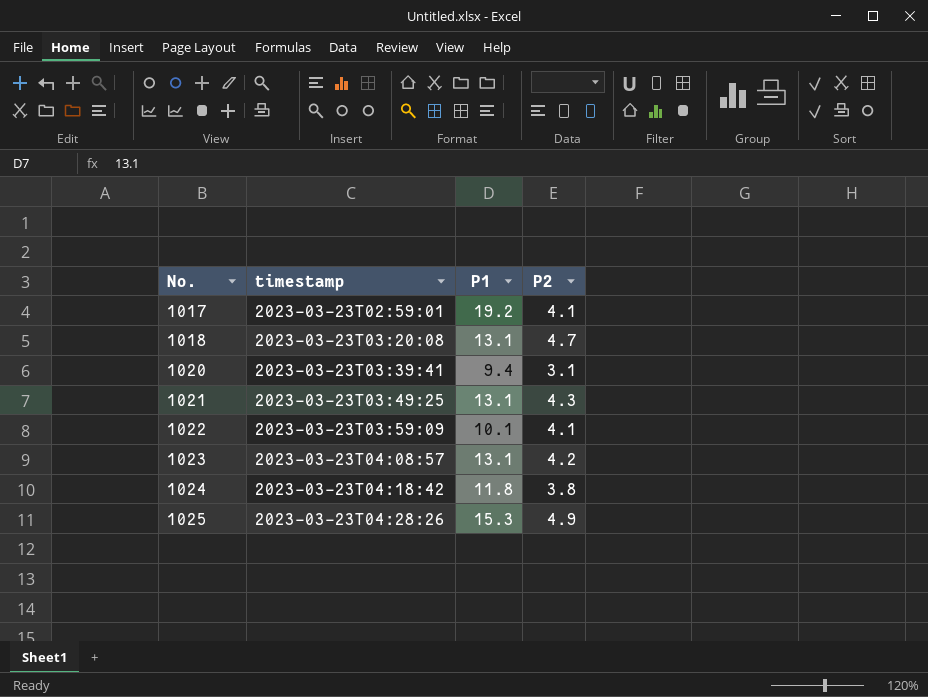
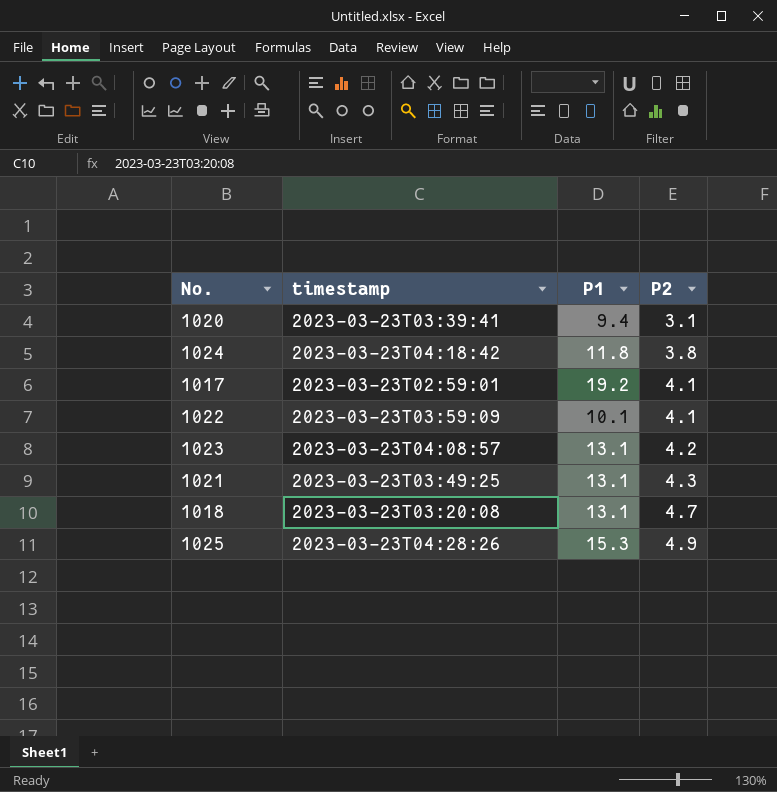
row order: No. ascending -> P2 ascending

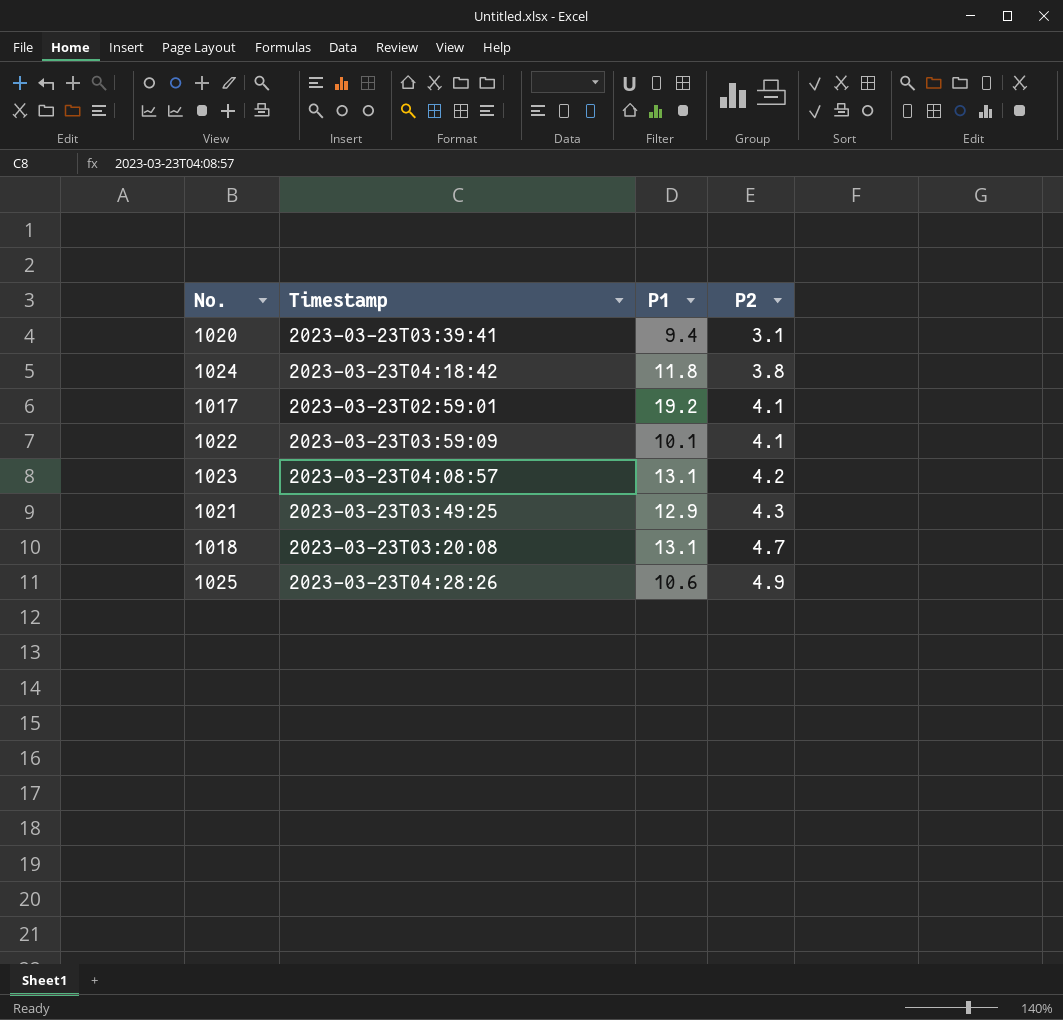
column name: timestamp -> Timestamp
1021 | P1: 13.1 -> 12.9
1025 | P1: 15.3 -> 10.6

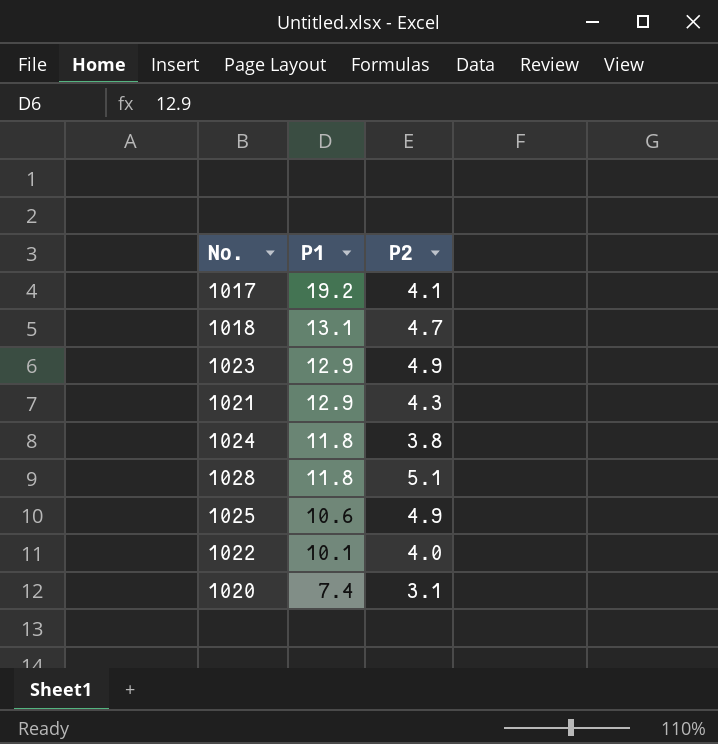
row order: P2 ascending -> P1 descending
column Timestamp | position: 2 -> none
1023 | P1: 13.1 -> 12.9
1023 | P2: 4.2 -> 4.9
row 1028: none -> 11.8 | 5.1
1022 | P2: 4.1 -> 4.0
1020 | P1: 9.4 -> 7.4

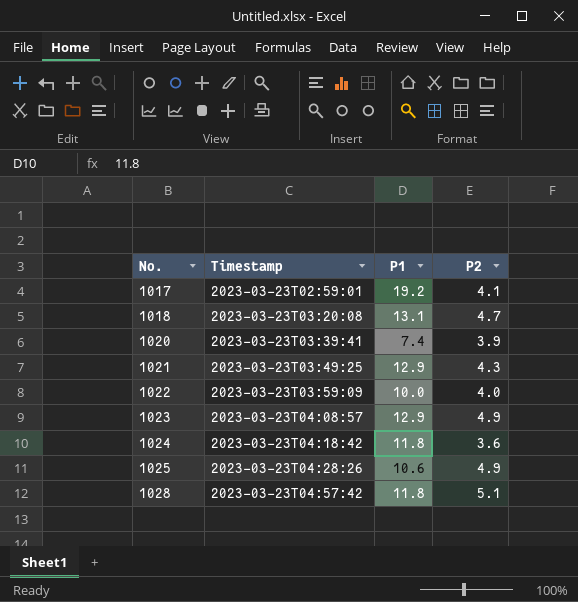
row order: P1 descending -> No. ascending
column Timestamp | position: none -> 2
1020 | P2: 3.1 -> 3.9
1022 | P1: 10.1 -> 10.0
1024 | P2: 3.8 -> 3.6

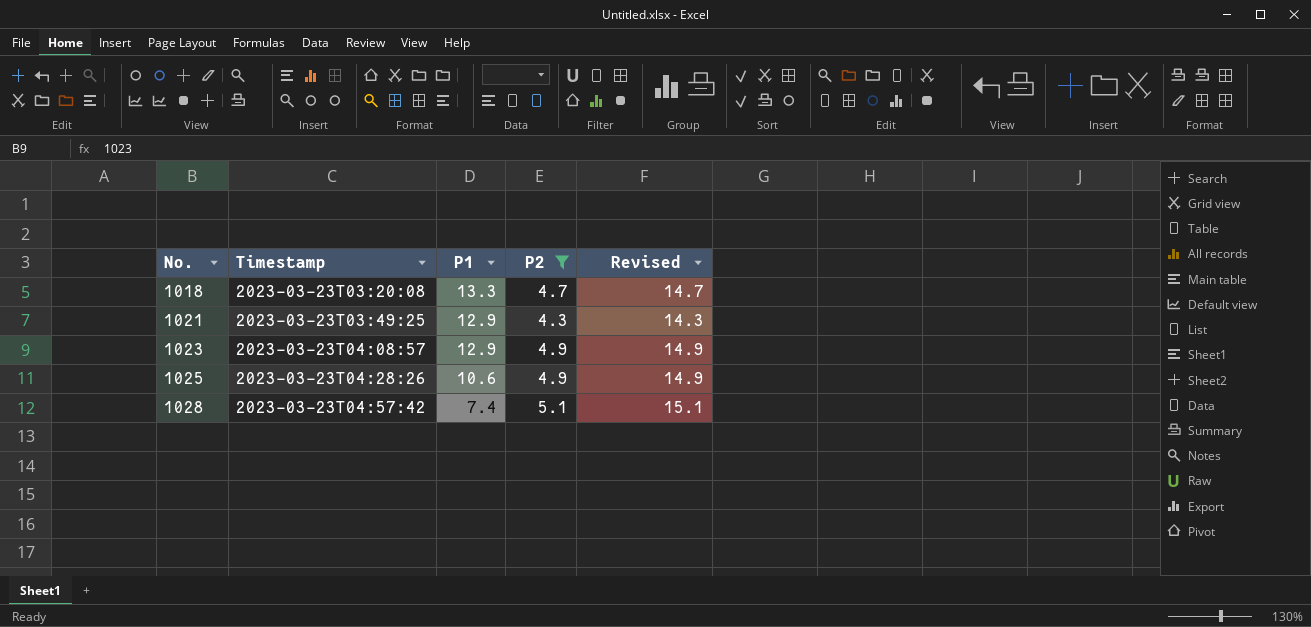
filter: none -> P2 >= 4.3
column Revised | formula: none -> [P2] + 10
1018 | P1: 13.1 -> 13.3
1028 | P1: 11.8 -> 7.4

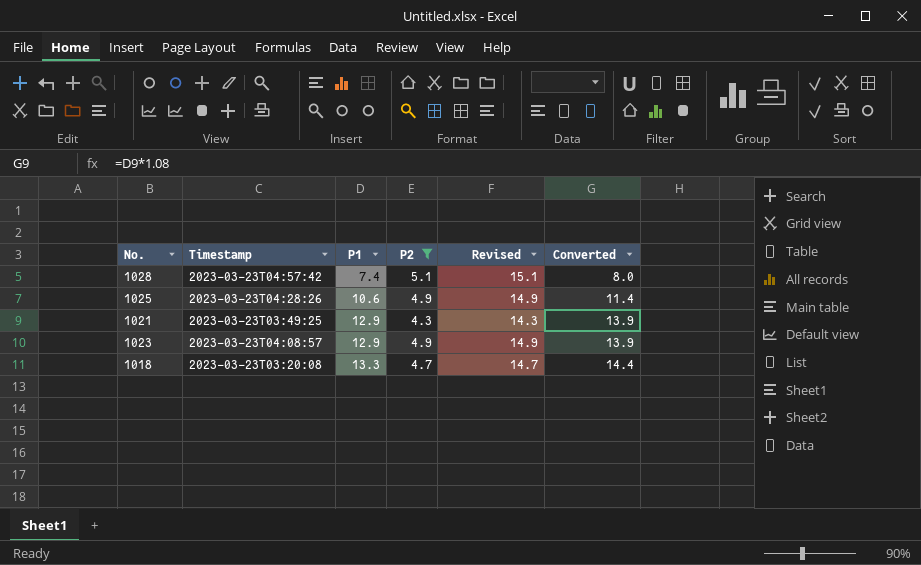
row order: No. ascending -> P1 ascending
column Converted | formula: none -> [P1] * 1.08

